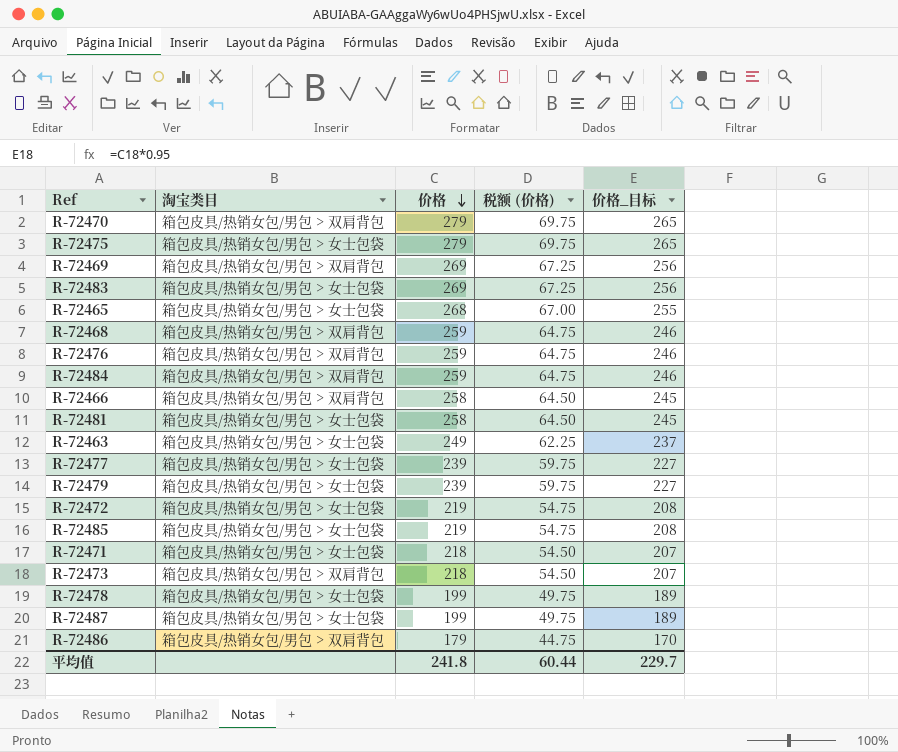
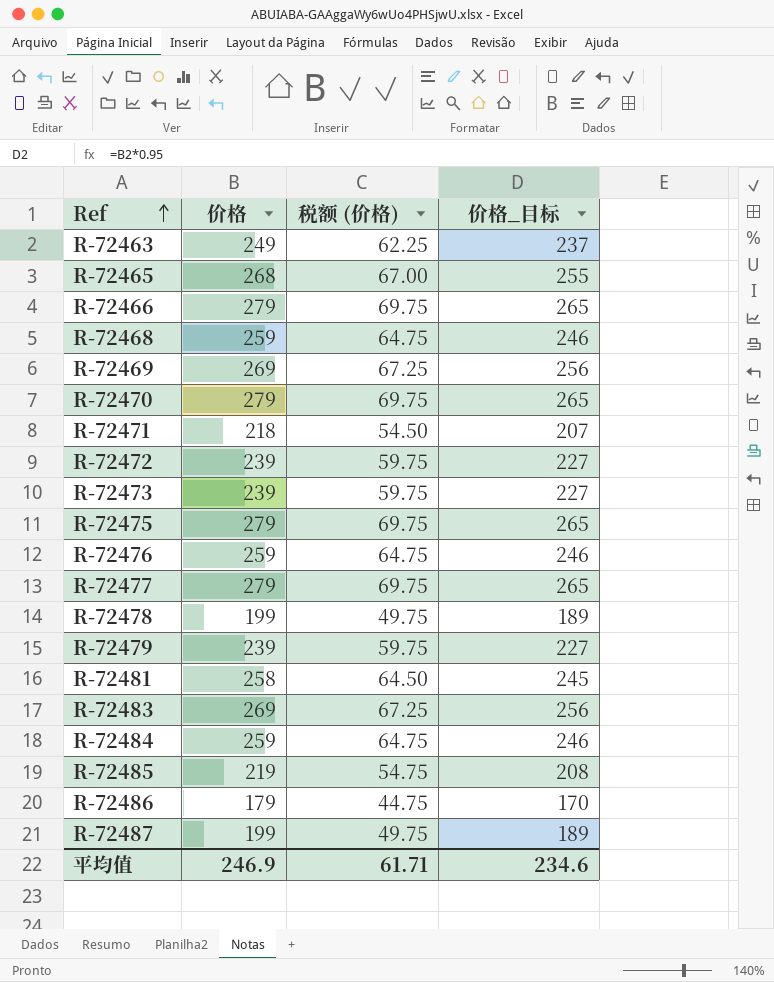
row order: 价格 descending -> Ref ascending
column 淘宝类目 | position: 2 -> none
R-72466 | 价格: 258 -> 279
R-72466 | 税额 (价格): 64.50 -> 69.75
R-72466 | 价格_目标: 245 -> 265
R-72472 | 价格: 219 -> 239
R-72472 | 税额 (价格): 54.75 -> 59.75
R-72472 | 价格_目标: 208 -> 227
R-72473 | 价格: 218 -> 239
R-72473 | 税额 (价格): 54.50 -> 59.75
R-72473 | 价格_目标: 207 -> 227
R-72477 | 价格: 239 -> 279
R-72477 | 税额 (价格): 59.75 -> 69.75
R-72477 | 价格_目标: 227 -> 265
平均值 | 价格: 241.8 -> 246.9
平均值 | 税额 (价格): 60.44 -> 61.71
平均值 | 价格_目标: 229.7 -> 234.6

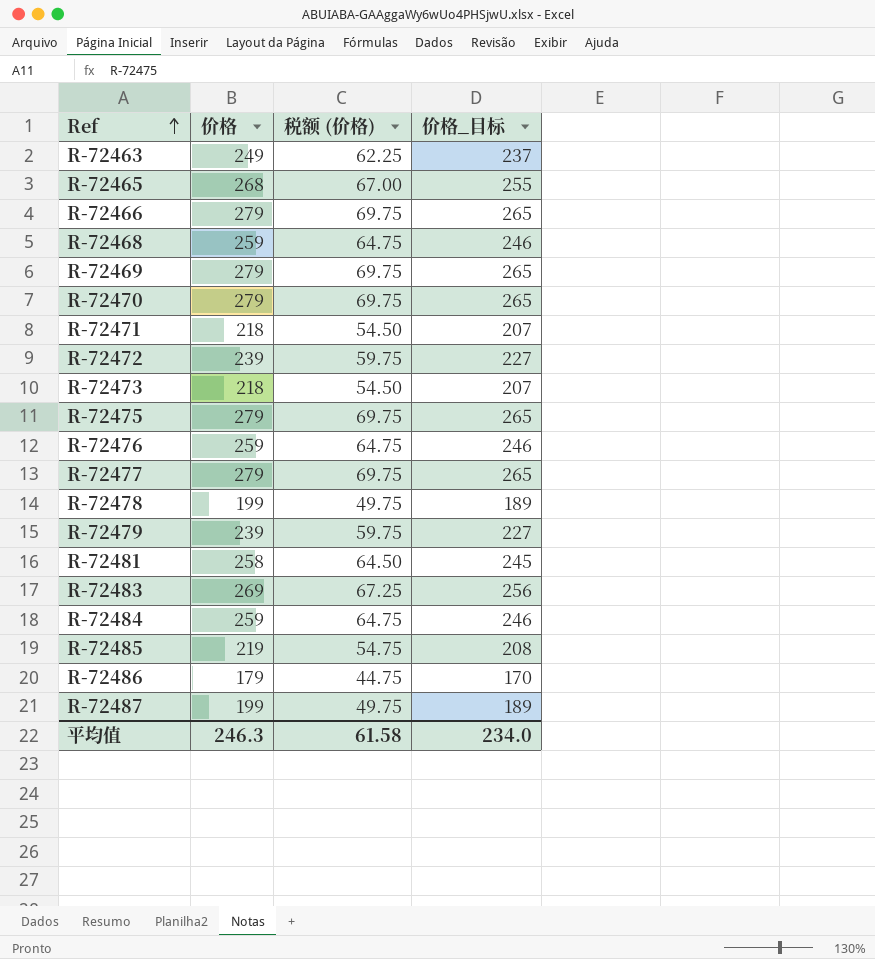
R-72469 | 价格: 269 -> 279
R-72469 | 税额 (价格): 67.25 -> 69.75
R-72469 | 价格_目标: 256 -> 265
R-72473 | 价格: 239 -> 218
R-72473 | 税额 (价格): 59.75 -> 54.50
R-72473 | 价格_目标: 227 -> 207
平均值 | 价格: 246.9 -> 246.3
平均值 | 税额 (价格): 61.71 -> 61.58
平均值 | 价格_目标: 234.6 -> 234.0

